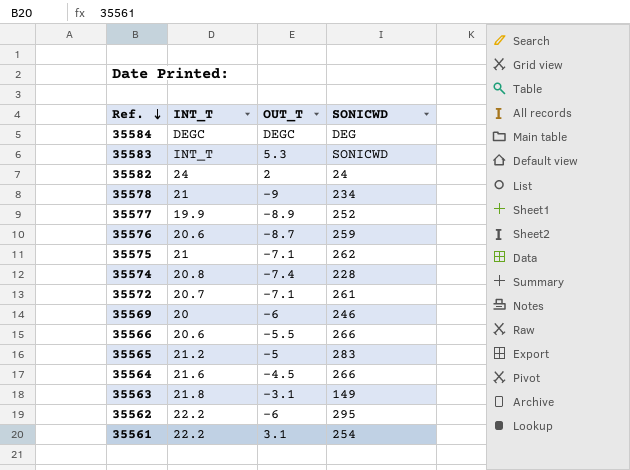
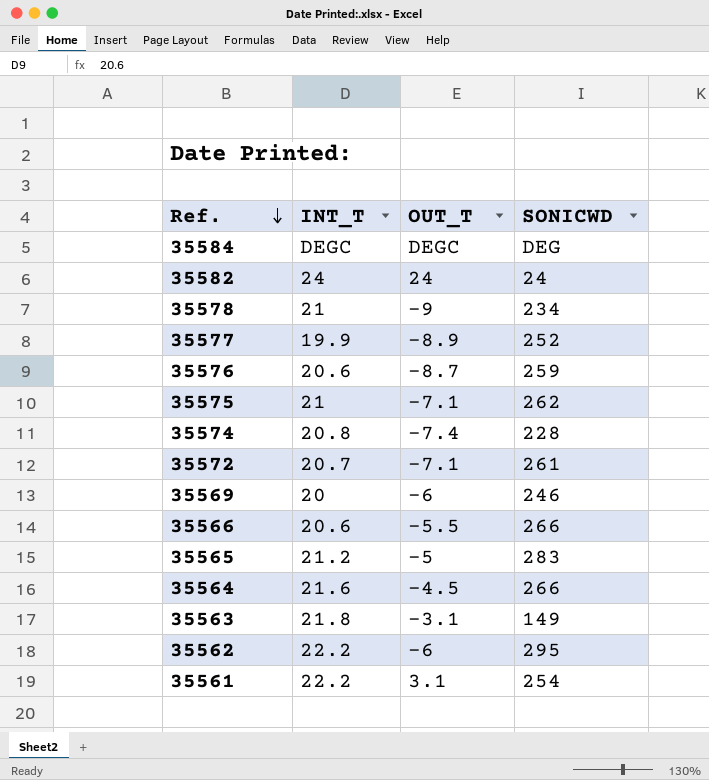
row 35583: INT_T | 5.3 | SONICWD -> none
35582 | OUT_T: 2 -> 24

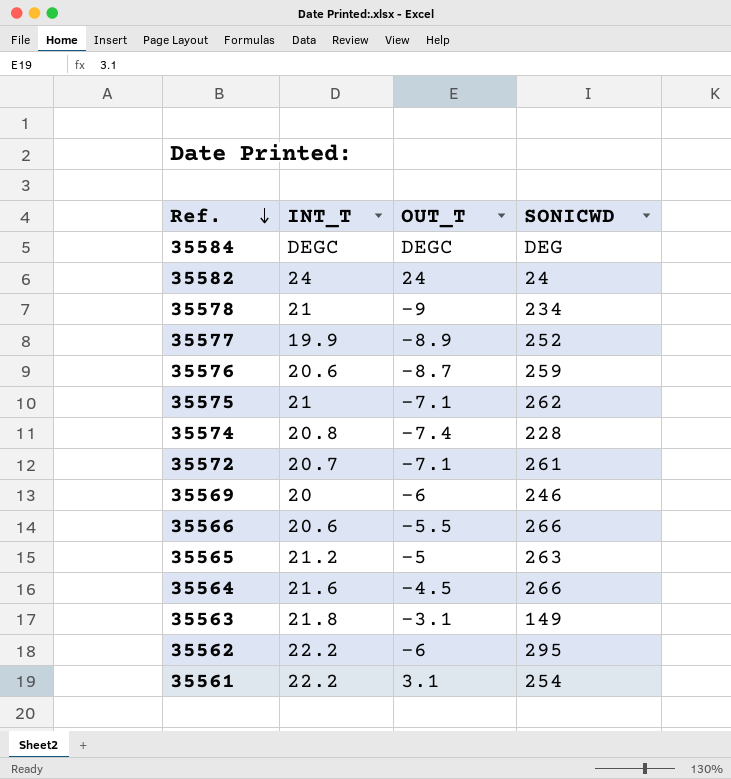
35565 | SONICWD: 283 -> 263

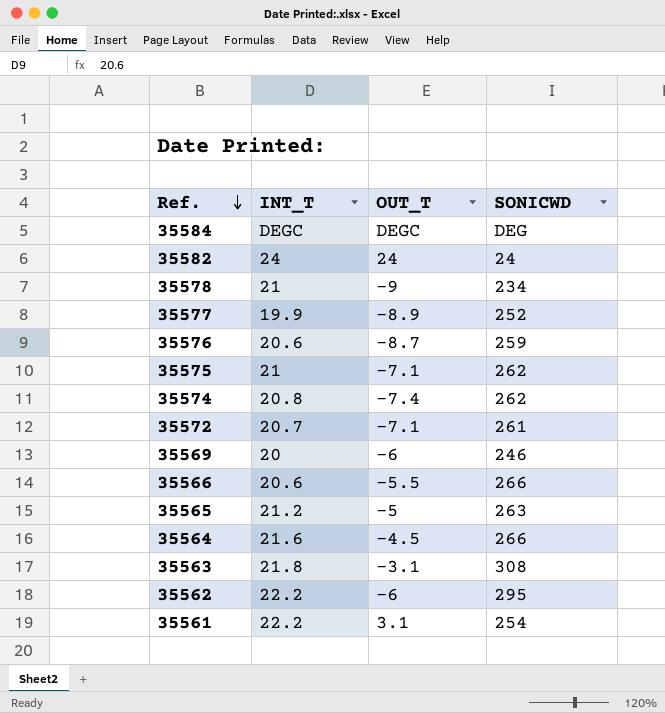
35574 | SONICWD: 228 -> 262
35563 | SONICWD: 149 -> 308

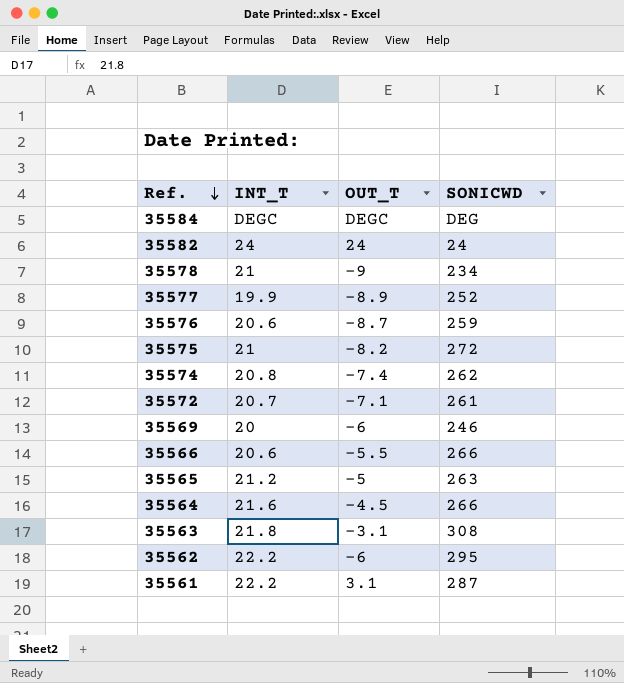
35575 | OUT_T: -7.1 -> -8.2
35575 | SONICWD: 262 -> 272
35561 | SONICWD: 254 -> 287

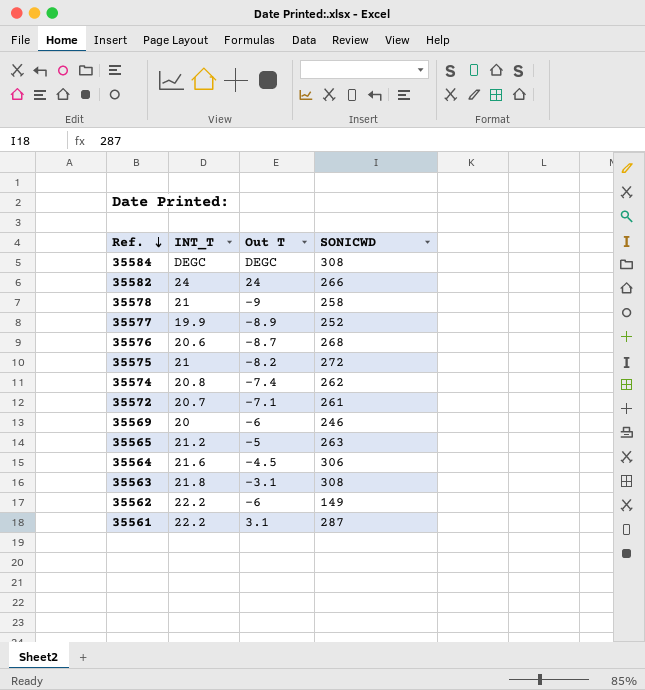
column name: OUT_T -> Out T
row 35566: 20.6 | -5.5 | 266 -> none
35584 | SONICWD: DEG -> 308
35582 | SONICWD: 24 -> 266
35578 | SONICWD: 234 -> 258
35576 | SONICWD: 259 -> 268
35564 | SONICWD: 266 -> 306
35562 | SONICWD: 295 -> 149

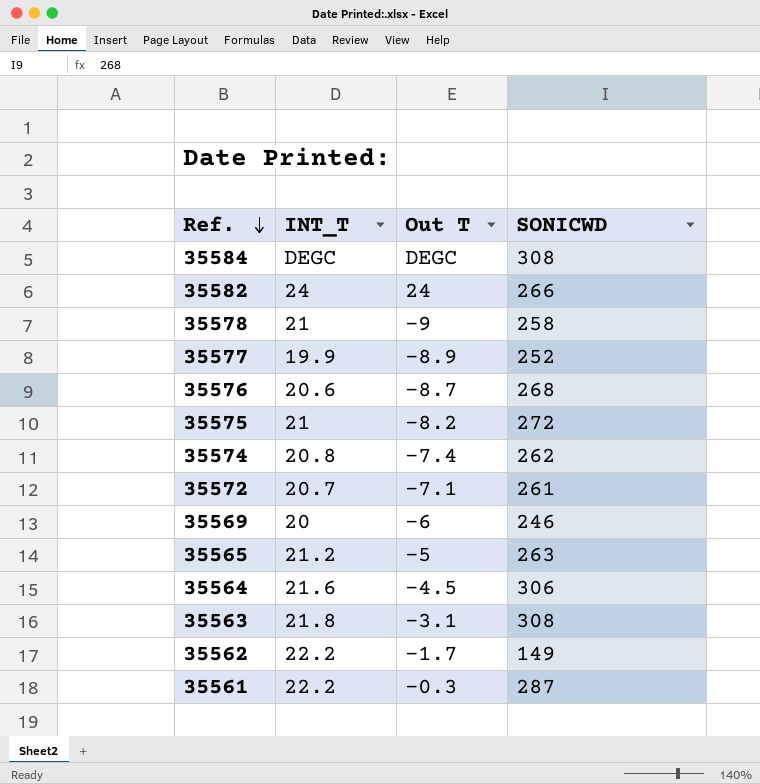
35562 | Out T: -6 -> -1.7
35561 | Out T: 3.1 -> -0.3

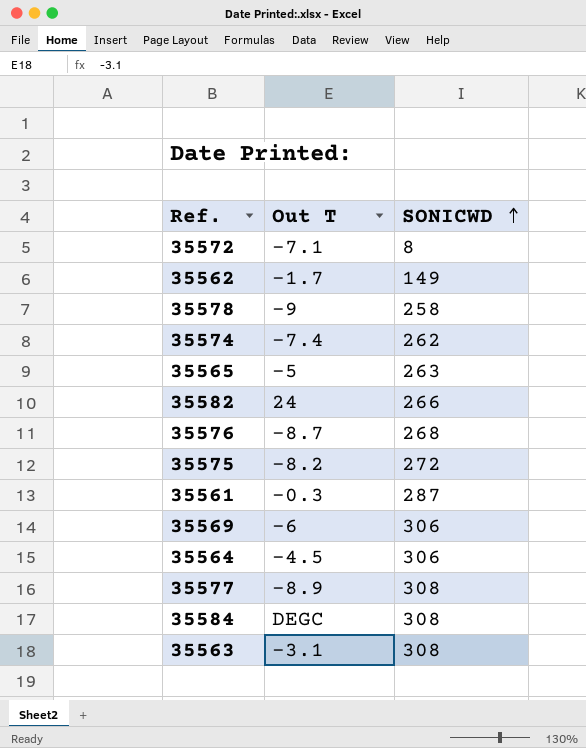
row order: Ref. descending -> SONICWD ascending
column INT_T | position: 2 -> none
35572 | SONICWD: 261 -> 8
35569 | SONICWD: 246 -> 306
35577 | SONICWD: 252 -> 308

